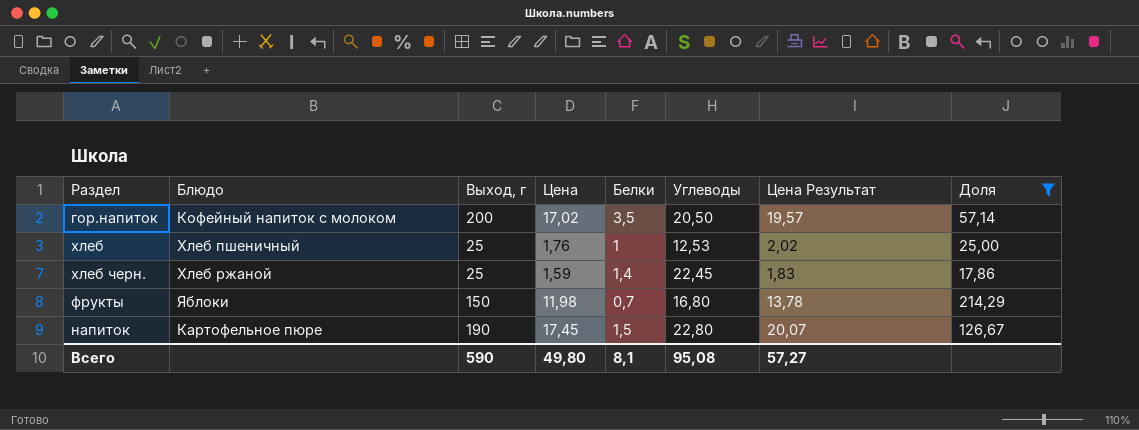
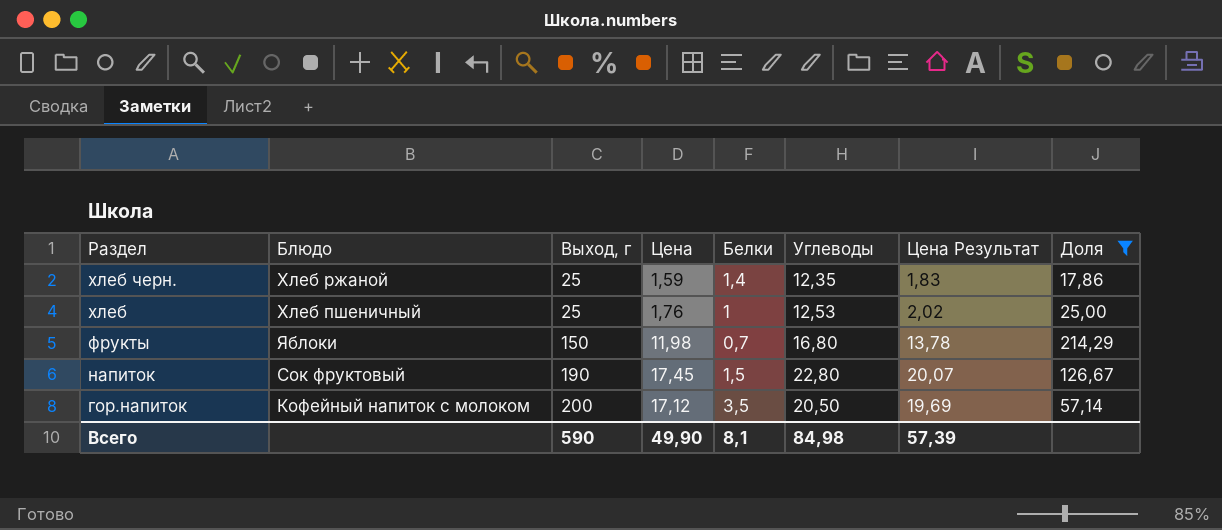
row order: none -> Раздел descending
хлеб черн. | Углеводы: 22,45 -> 12,35
напиток | Блюдо: Картофельное пюре -> Сок фруктовый
гор.напиток | Цена: 17,02 -> 17,12
гор.напиток | Цена Результат: 19,57 -> 19,69
Всего | Цена: 49,80 -> 49,90
Всего | Углеводы: 95,08 -> 84,98
Всего | Цена Результат: 57,27 -> 57,39

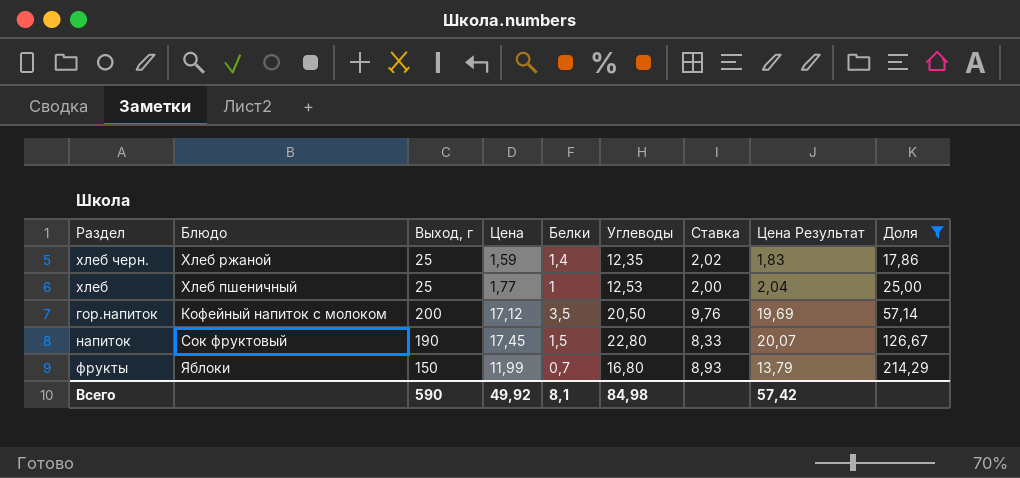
row order: Раздел descending -> Доля ascending
column Ставка | formula: none -> [Выход, г] / [Углеводы]
хлеб | Цена: 1,76 -> 1,77
хлеб | Цена Результат: 2,02 -> 2,04
фрукты | Цена: 11,98 -> 11,99
фрукты | Цена Результат: 13,78 -> 13,79
Всего | Цена: 49,90 -> 49,92
Всего | Цена Результат: 57,39 -> 57,42

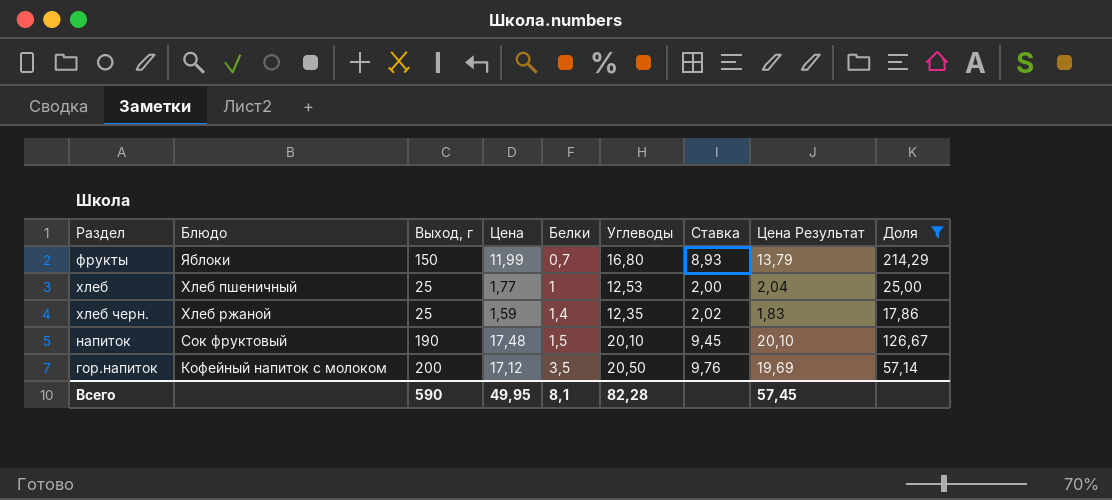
row order: Доля ascending -> Белки ascending
напиток | Цена: 17,45 -> 17,48
напиток | Углеводы: 22,80 -> 20,10
напиток | Ставка: 8,33 -> 9,45
напиток | Цена Результат: 20,07 -> 20,10
Всего | Цена: 49,92 -> 49,95
Всего | Углеводы: 84,98 -> 82,28
Всего | Цена Результат: 57,42 -> 57,45

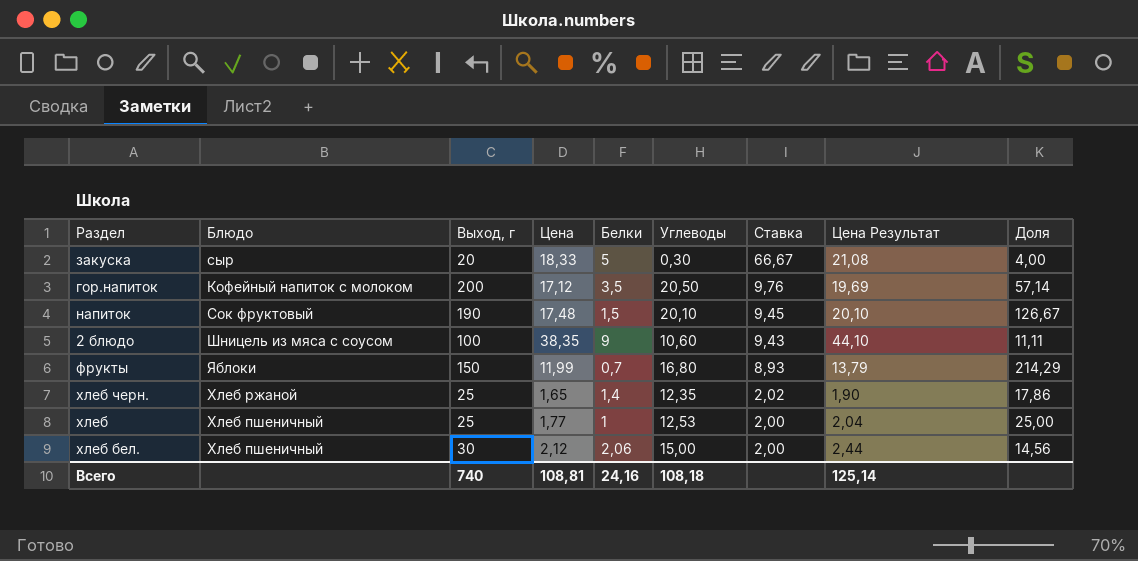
filter: Доля >= 17,86 -> none
row order: Белки ascending -> Ставка descending
хлеб черн. | Цена: 1,59 -> 1,65
хлеб черн. | Цена Результат: 1,83 -> 1,90
Всего | Выход, г: 590 -> 740
Всего | Цена: 49,95 -> 108,81
Всего | Белки: 8,1 -> 24,16
Всего | Углеводы: 82,28 -> 108,18
Всего | Цена Результат: 57,45 -> 125,14

